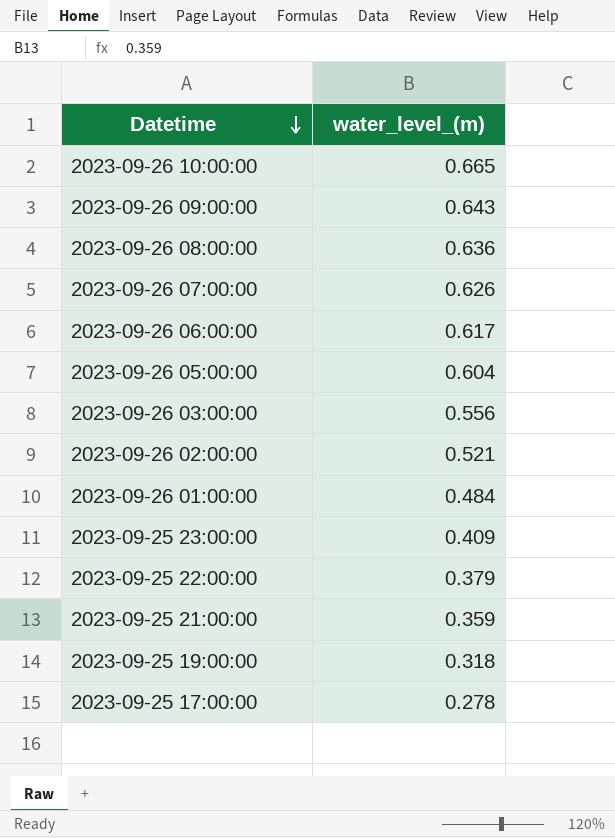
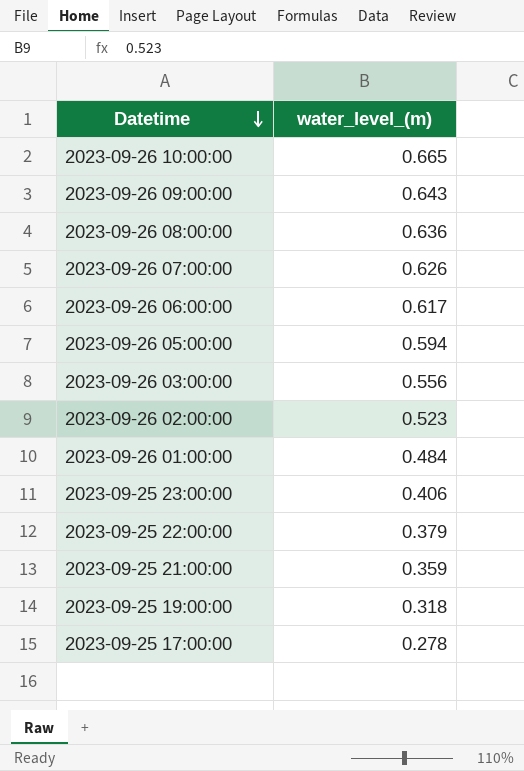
2023-09-26 05:00:00 | water_level_(m): 0.604 -> 0.594
2023-09-26 02:00:00 | water_level_(m): 0.521 -> 0.523
2023-09-25 23:00:00 | water_level_(m): 0.409 -> 0.406

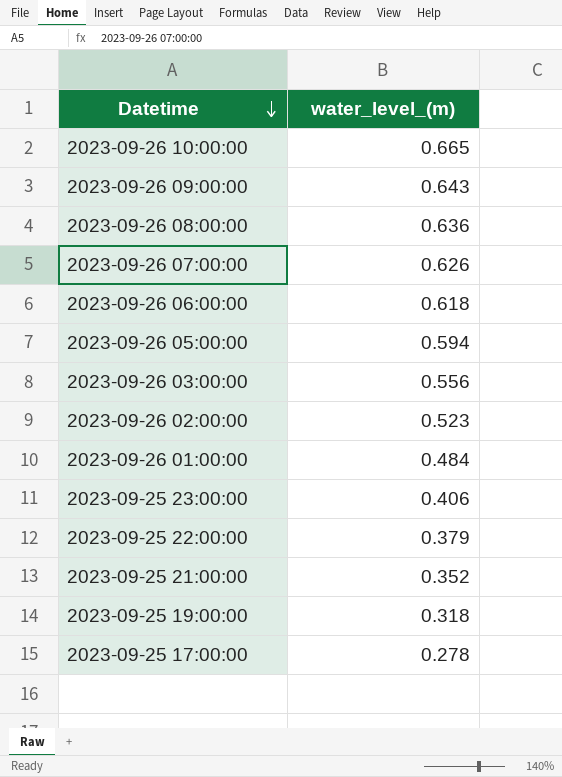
2023-09-26 06:00:00 | water_level_(m): 0.617 -> 0.618
2023-09-25 21:00:00 | water_level_(m): 0.359 -> 0.352

